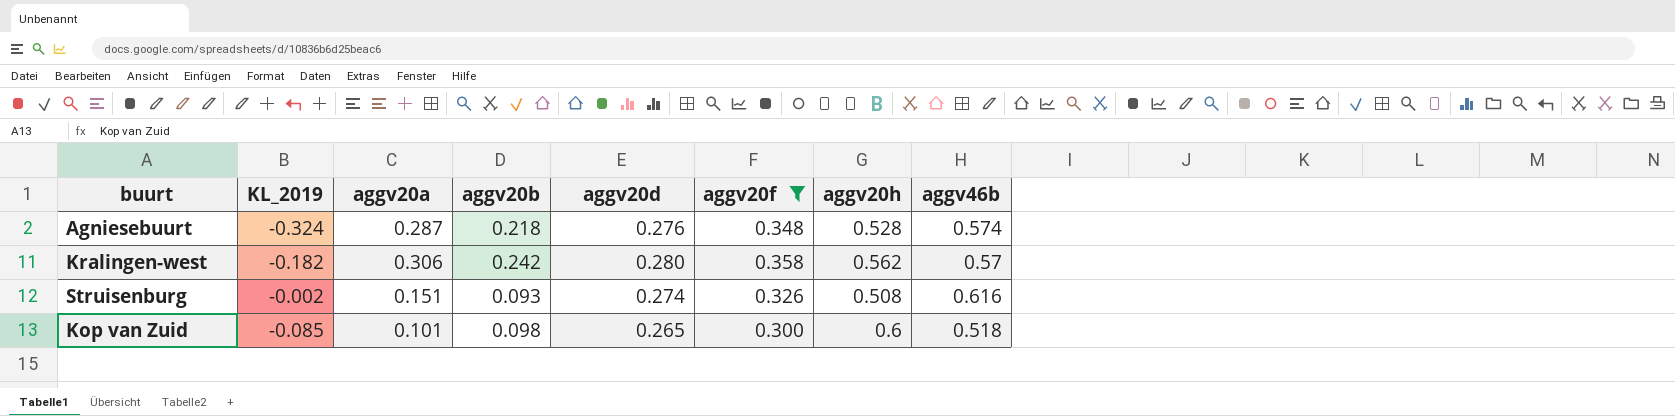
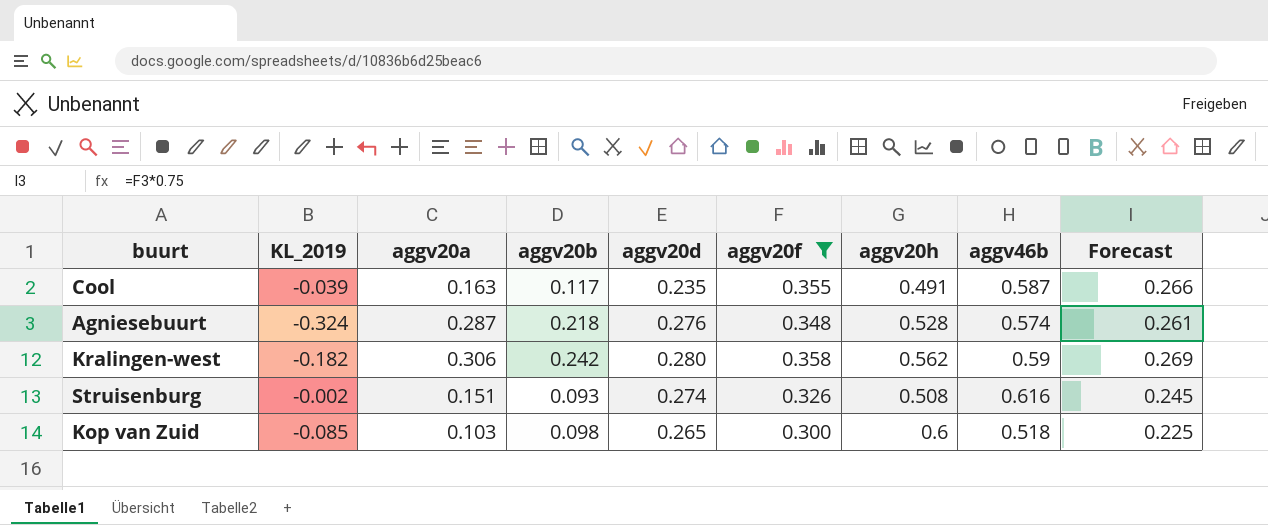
column Forecast | formula: none -> [aggv20f] * 0.75
row Cool: none -> -0.039 | 0.163 | 0.117 | 0.235 | 0.355 | 0.491 | 0.587 | 0.266
Kralingen-west | aggv46b: 0.57 -> 0.59
Kop van Zuid | aggv20a: 0.101 -> 0.103

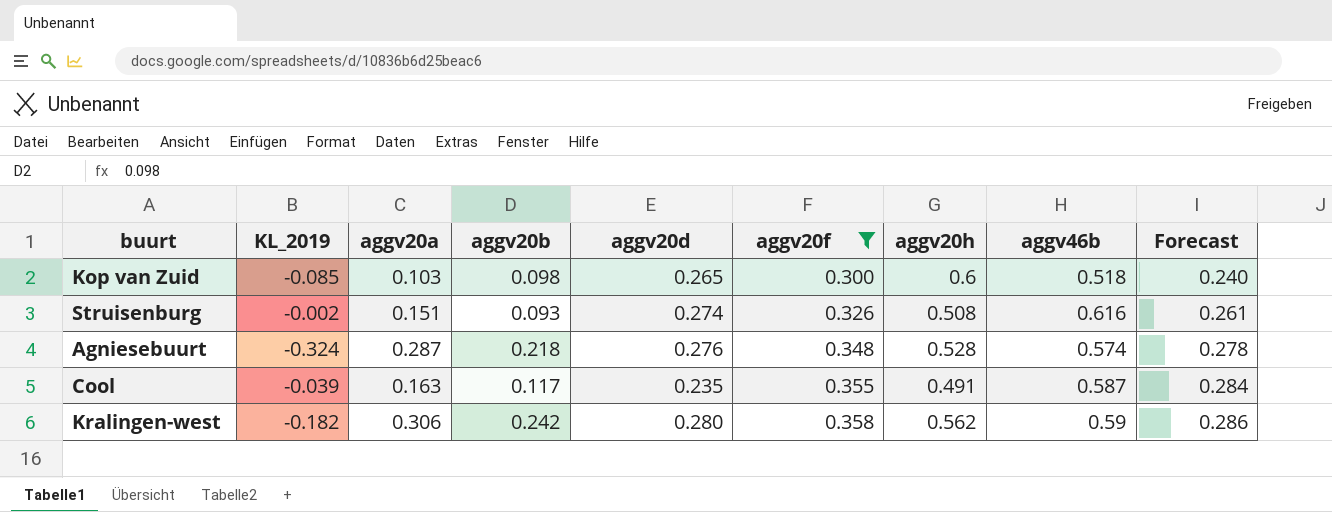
row order: none -> aggv20f ascending
column Forecast | formula: [aggv20f] * 0.75 -> [aggv20f] * 0.8

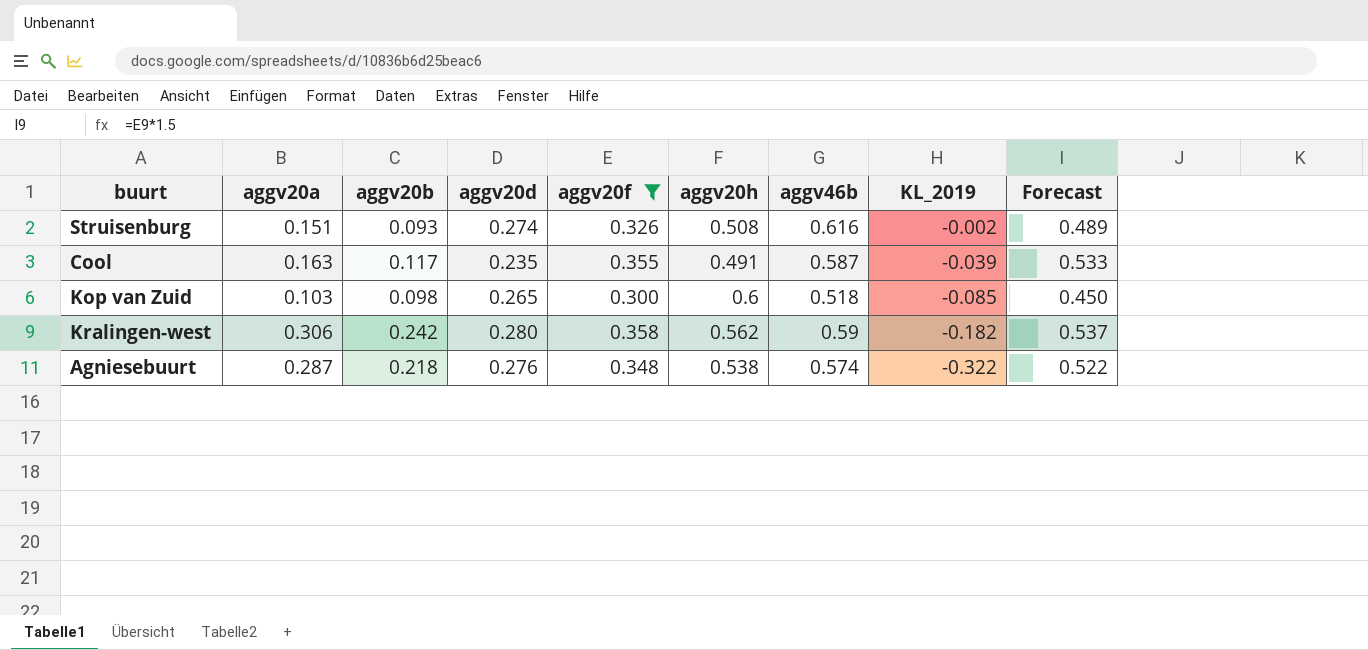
row order: aggv20f ascending -> KL_2019 descending
column KL_2019 | position: 2 -> 8
column Forecast | formula: [aggv20f] * 0.8 -> [aggv20f] * 1.5
Agniesebuurt | aggv20h: 0.528 -> 0.538
Agniesebuurt | KL_2019: -0.324 -> -0.322

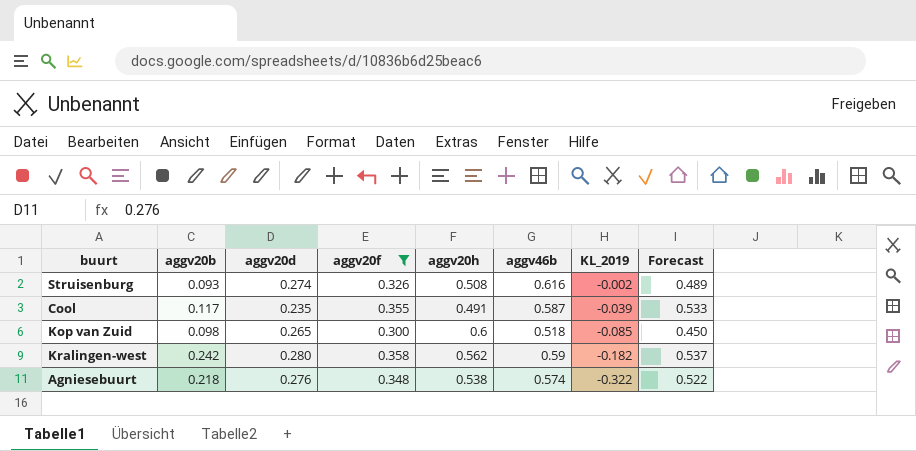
column aggv20a | position: 2 -> none

